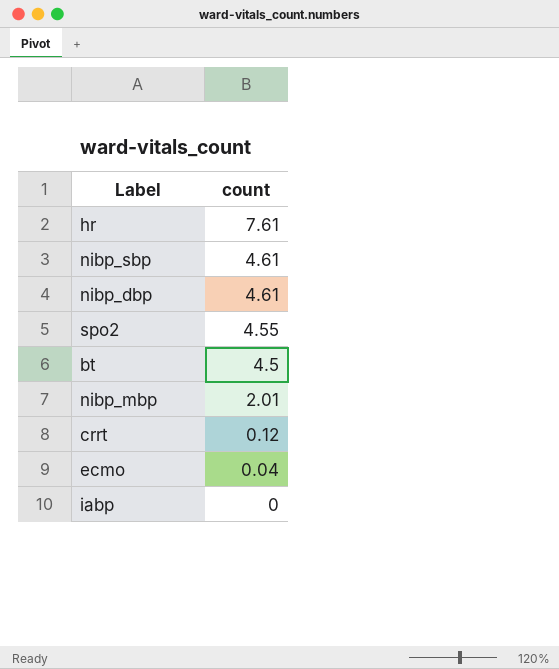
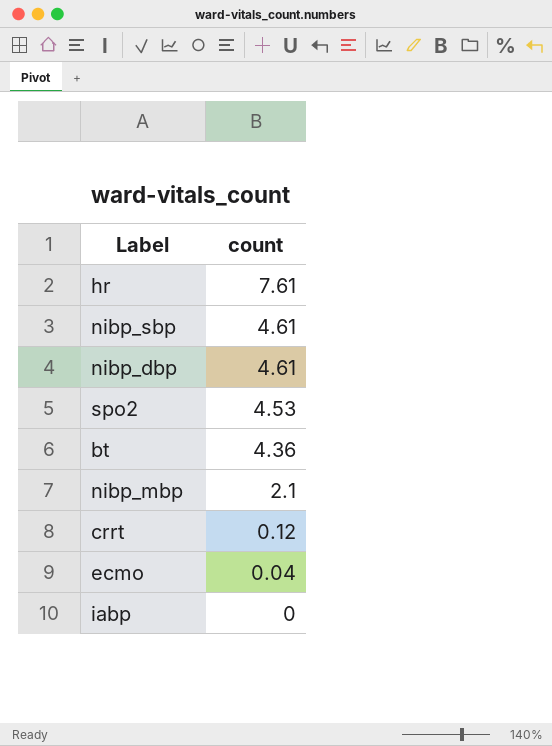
spo2 | count: 4.55 -> 4.53
bt | count: 4.5 -> 4.36
nibp_mbp | count: 2.01 -> 2.1

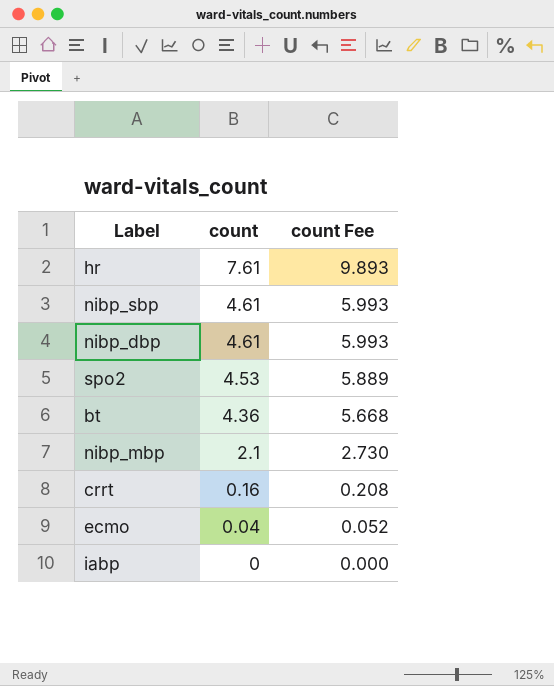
column count Fee | formula: none -> [count] * 1.3
crrt | count: 0.12 -> 0.16

